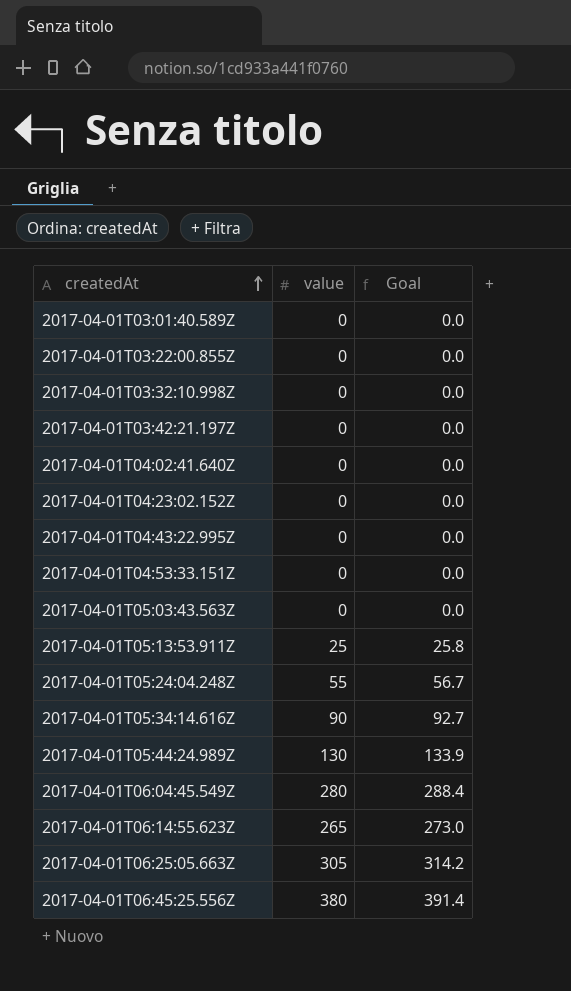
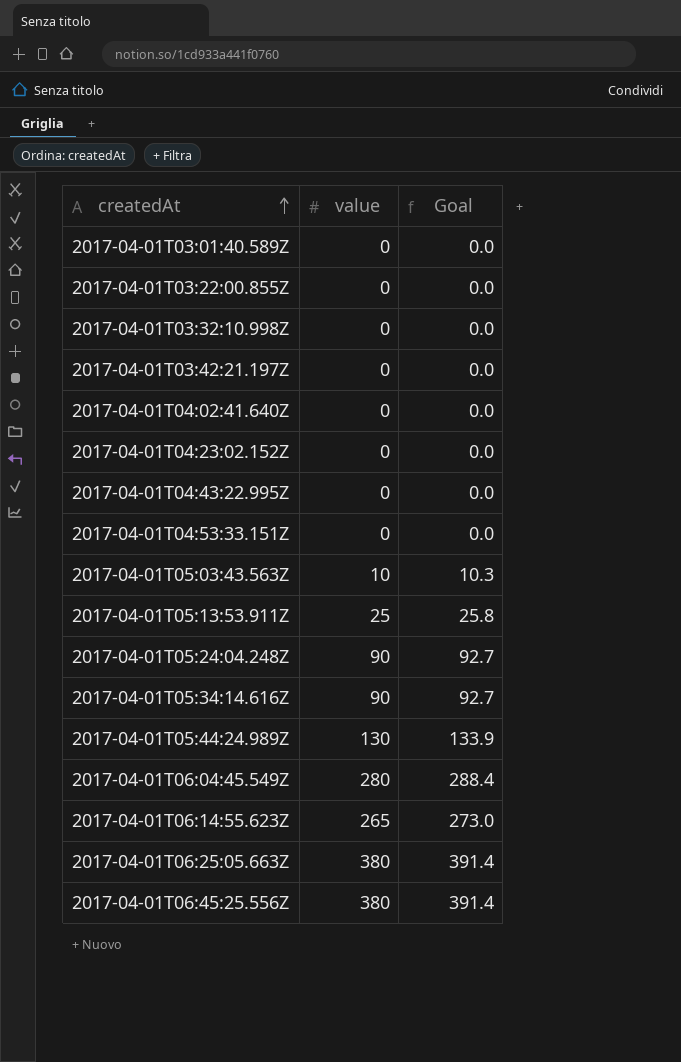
2017-04-01T05:03:43.563Z | value: 0 -> 10
2017-04-01T05:03:43.563Z | Goal: 0.0 -> 10.3
2017-04-01T05:24:04.248Z | value: 55 -> 90
2017-04-01T05:24:04.248Z | Goal: 56.7 -> 92.7
2017-04-01T06:25:05.663Z | value: 305 -> 380
2017-04-01T06:25:05.663Z | Goal: 314.2 -> 391.4

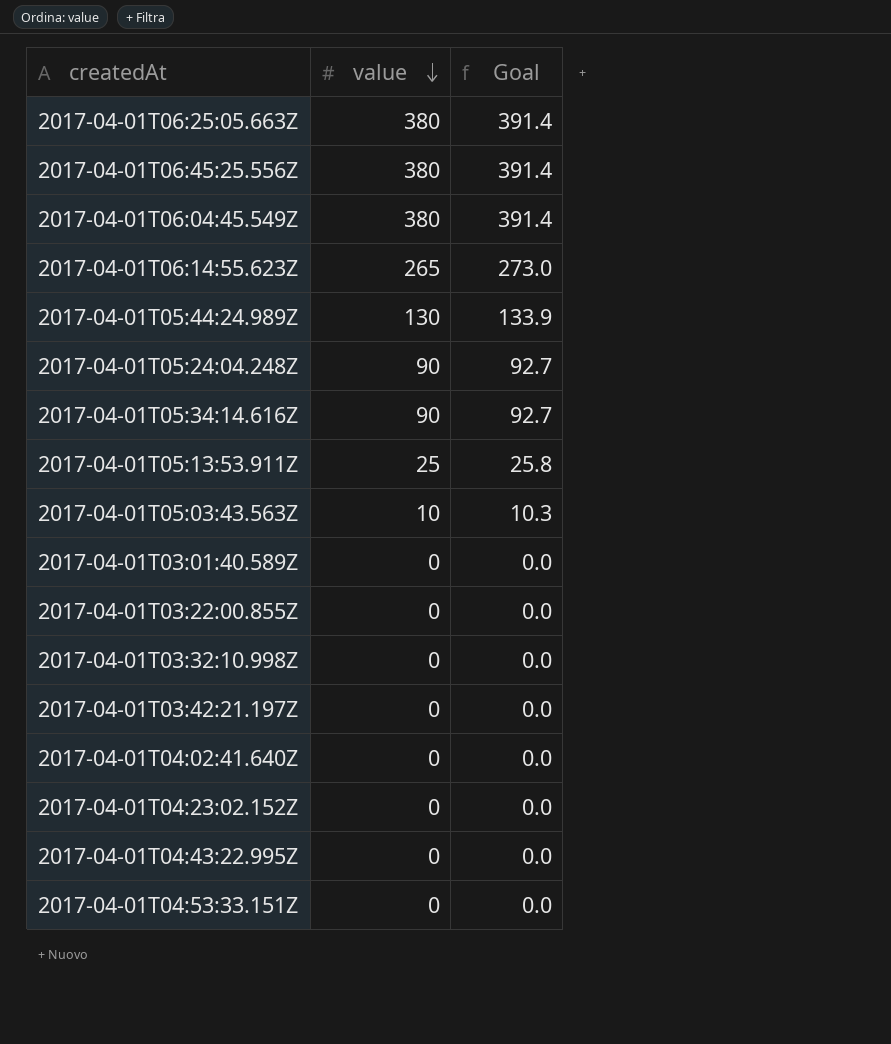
row order: createdAt ascending -> value descending
2017-04-01T06:04:45.549Z | value: 280 -> 380
2017-04-01T06:04:45.549Z | Goal: 288.4 -> 391.4

